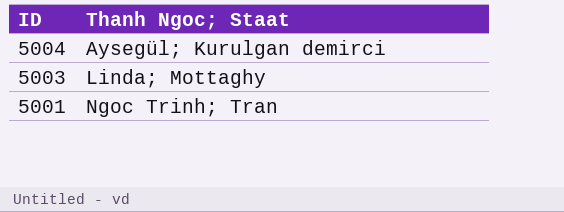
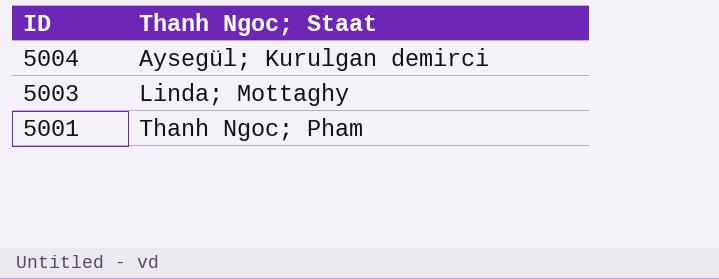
5001 | Thanh Ngoc; Staat: Ngoc Trinh; Tran -> Thanh Ngoc; Pham

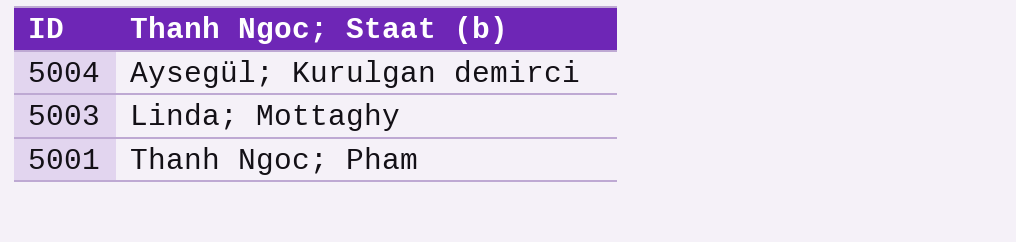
column name: Thanh Ngoc; Staat -> Thanh Ngoc; Staat (b)

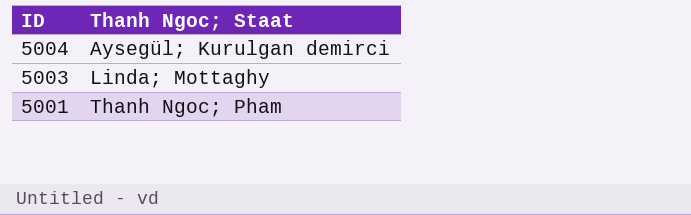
column name: Thanh Ngoc; Staat (b) -> Thanh Ngoc; Staat

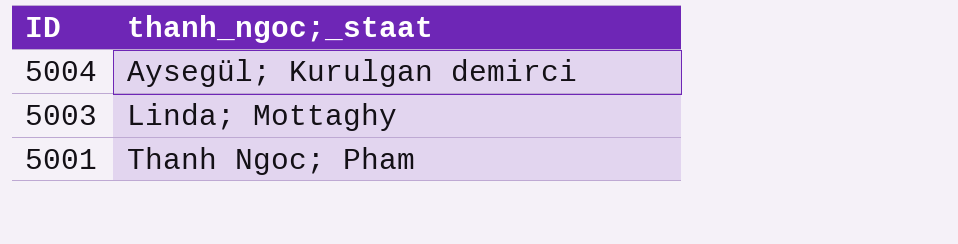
column name: Thanh Ngoc; Staat -> thanh_ngoc;_staat

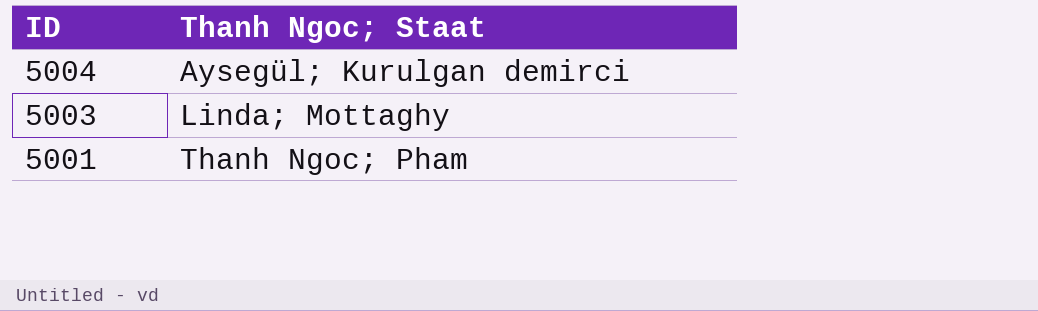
column name: thanh_ngoc;_staat -> Thanh Ngoc; Staat

